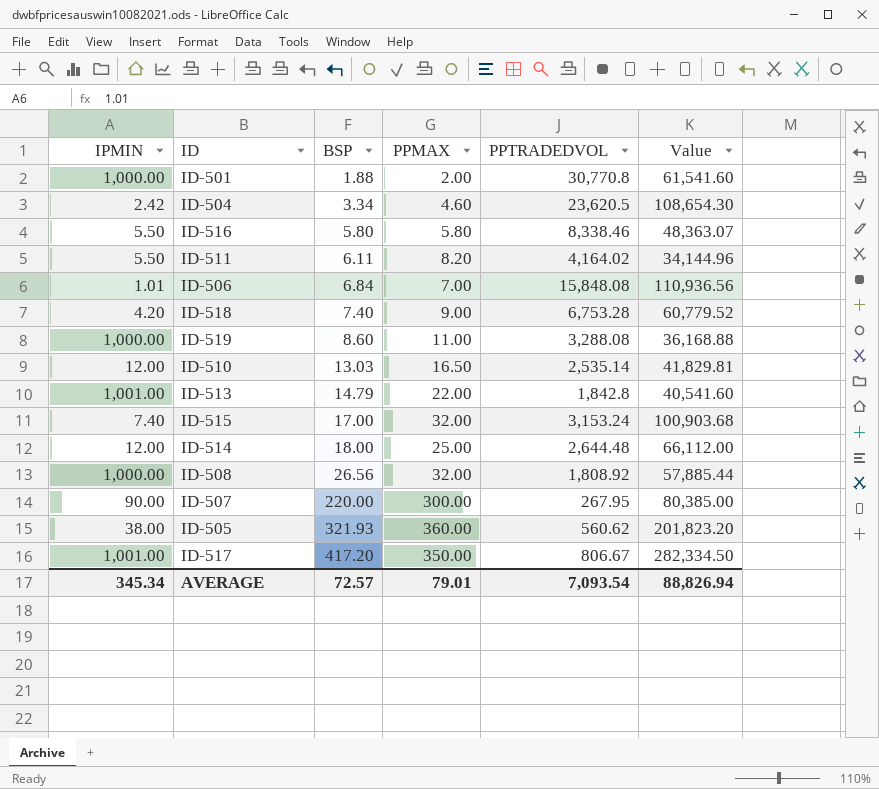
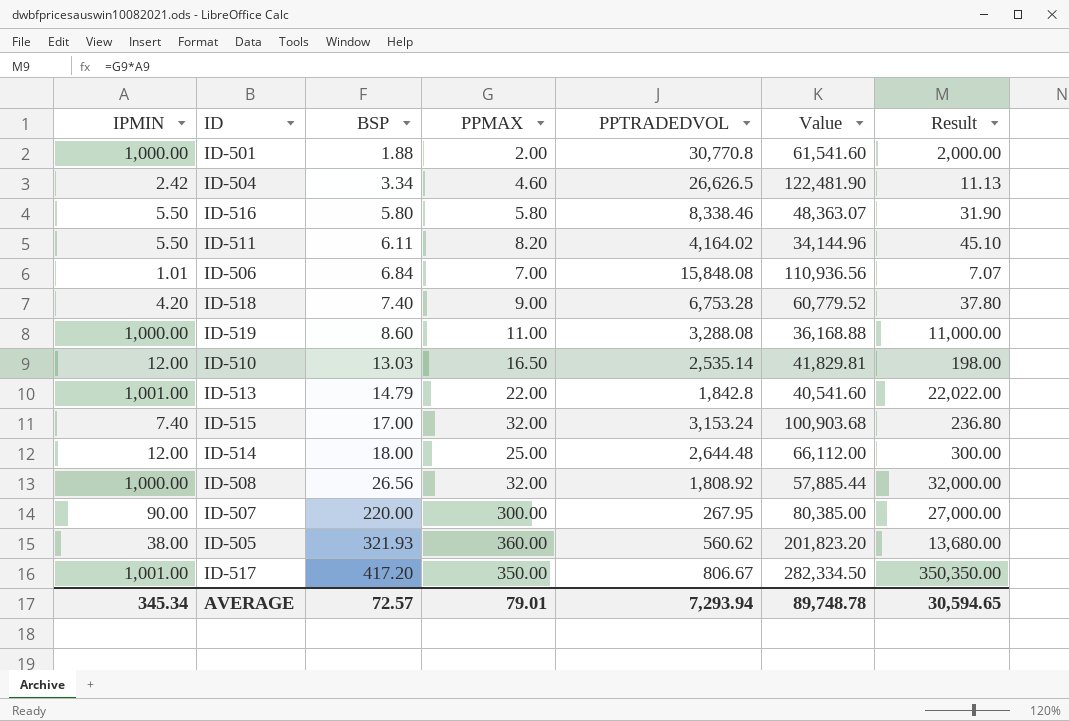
column Result | formula: none -> [IPMIN] * [PPMAX]
ID-504 | PPTRADEDVOL: 23,620.5 -> 26,626.5
ID-504 | Value: 108,654.30 -> 122,481.90
AVERAGE | PPTRADEDVOL: 7,093.54 -> 7,293.94
AVERAGE | Value: 88,826.94 -> 89,748.78

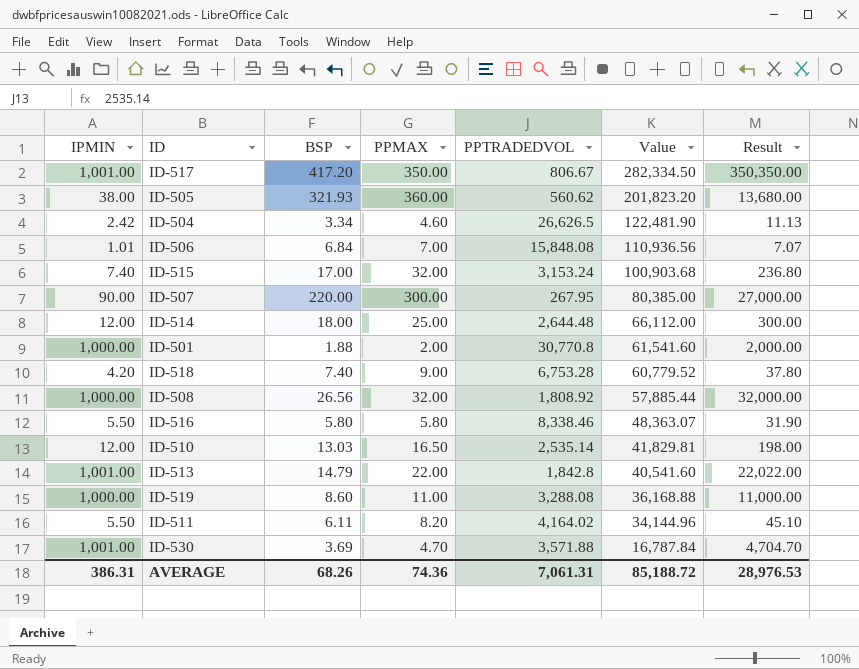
row order: BSP ascending -> Value descending
row ID-530: none -> 1,001.00 | 3.69 | 4.70 | 3,571.88 | 16,787.84 | 4,704.70
AVERAGE | IPMIN: 345.34 -> 386.31
AVERAGE | BSP: 72.57 -> 68.26
AVERAGE | PPMAX: 79.01 -> 74.36
AVERAGE | PPTRADEDVOL: 7,293.94 -> 7,061.31
AVERAGE | Value: 89,748.78 -> 85,188.72
AVERAGE | Result: 30,594.65 -> 28,976.53

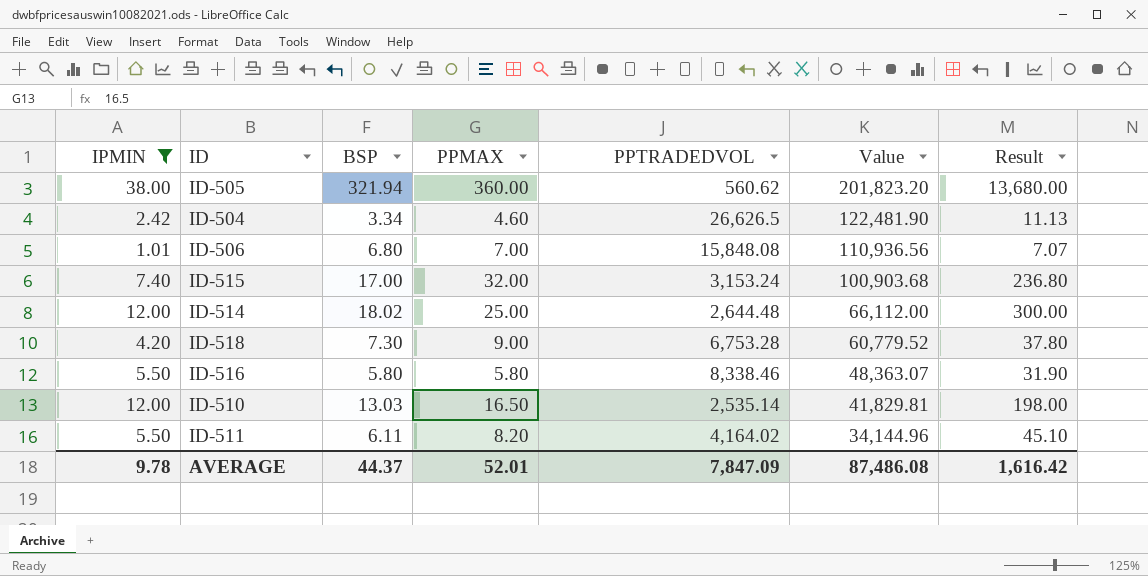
filter: none -> IPMIN <= 38.00
ID-505 | BSP: 321.93 -> 321.94
ID-506 | BSP: 6.84 -> 6.80
ID-514 | BSP: 18.00 -> 18.02
ID-518 | BSP: 7.40 -> 7.30
AVERAGE | IPMIN: 386.31 -> 9.78
AVERAGE | BSP: 68.26 -> 44.37
AVERAGE | PPMAX: 74.36 -> 52.01
AVERAGE | PPTRADEDVOL: 7,061.31 -> 7,847.09
AVERAGE | Value: 85,188.72 -> 87,486.08
AVERAGE | Result: 28,976.53 -> 1,616.42

